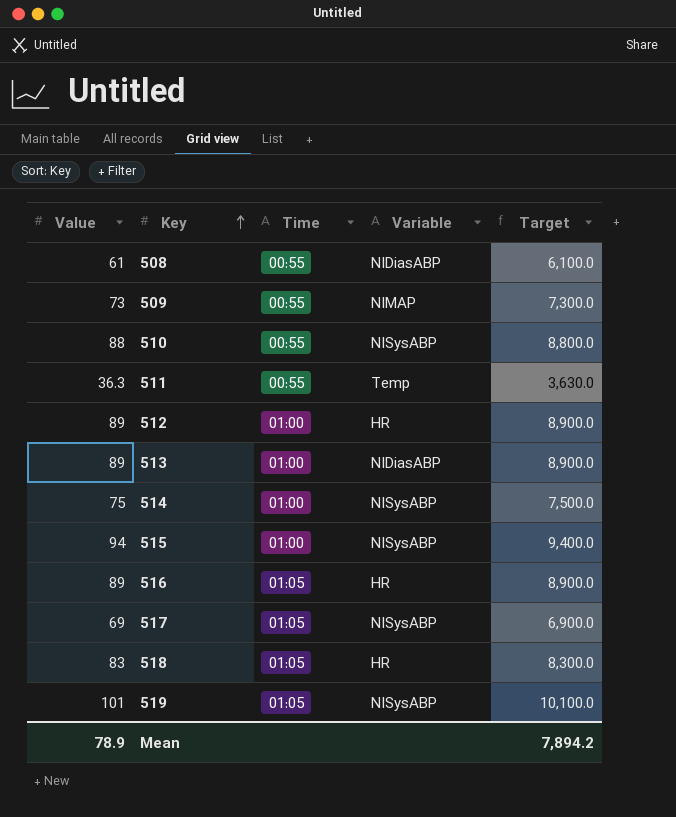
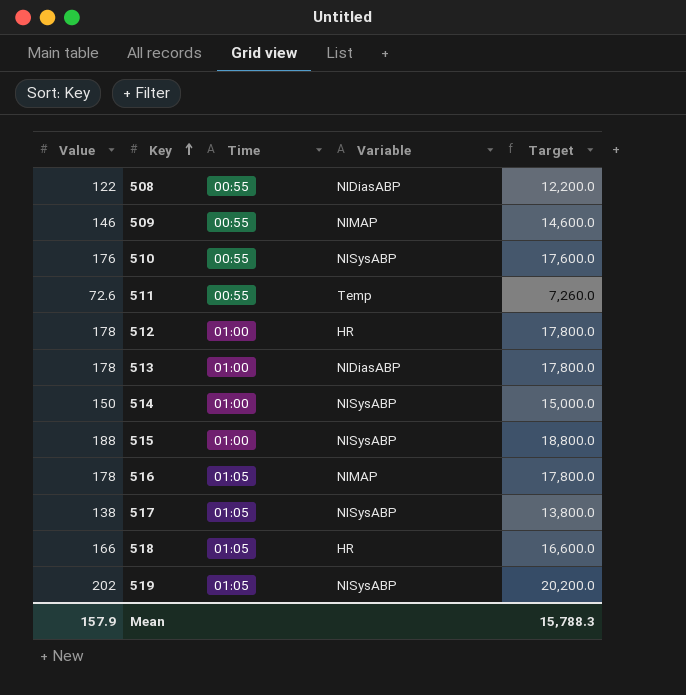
508 | Value: 61 -> 122
508 | Target: 6,100.0 -> 12,200.0
509 | Value: 73 -> 146
509 | Target: 7,300.0 -> 14,600.0
510 | Value: 88 -> 176
510 | Target: 8,800.0 -> 17,600.0
511 | Value: 36.3 -> 72.6
511 | Target: 3,630.0 -> 7,260.0
512 | Value: 89 -> 178
512 | Target: 8,900.0 -> 17,800.0
513 | Value: 89 -> 178
513 | Target: 8,900.0 -> 17,800.0
514 | Value: 75 -> 150
514 | Target: 7,500.0 -> 15,000.0
515 | Value: 94 -> 188
515 | Target: 9,400.0 -> 18,800.0
516 | Value: 89 -> 178
516 | Variable: HR -> NIMAP
516 | Target: 8,900.0 -> 17,800.0
517 | Value: 69 -> 138
517 | Target: 6,900.0 -> 13,800.0
518 | Value: 83 -> 166
518 | Target: 8,300.0 -> 16,600.0
519 | Value: 101 -> 202
519 | Target: 10,100.0 -> 20,200.0
Mean | Value: 78.9 -> 157.9
Mean | Target: 7,894.2 -> 15,788.3

